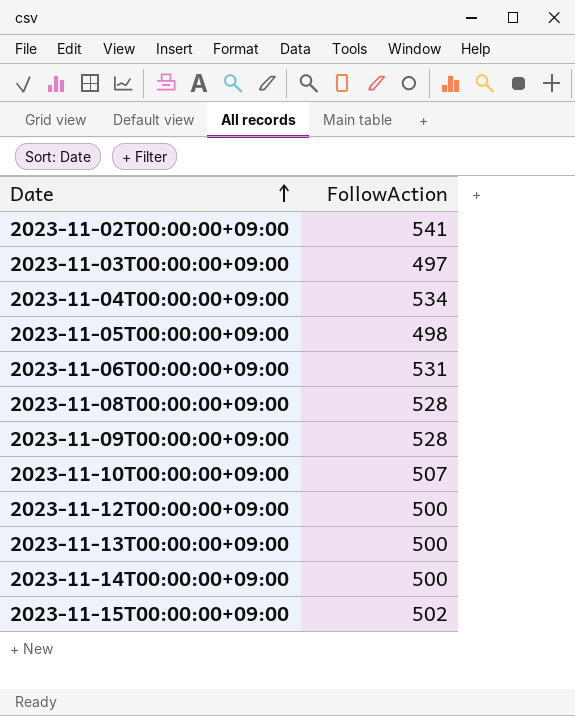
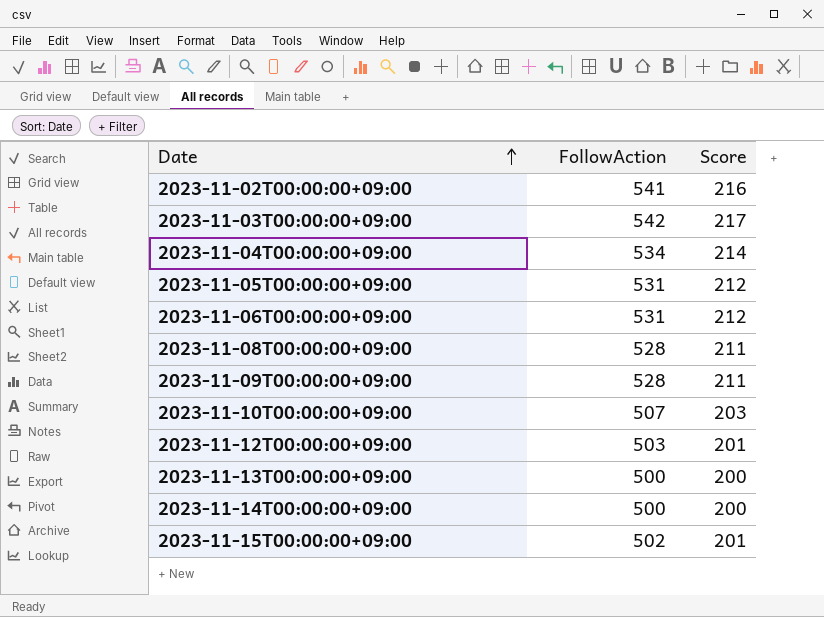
column Score | formula: none -> [FollowAction] * 0.4
2023-11-03T00:00:00+09:00 | FollowAction: 497 -> 542
2023-11-05T00:00:00+09:00 | FollowAction: 498 -> 531
2023-11-12T00:00:00+09:00 | FollowAction: 500 -> 503

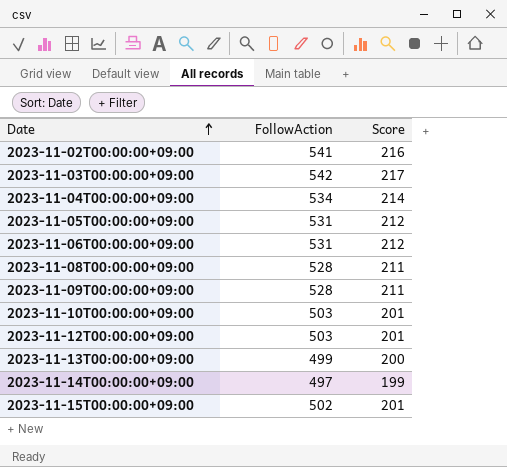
2023-11-10T00:00:00+09:00 | FollowAction: 507 -> 503
2023-11-10T00:00:00+09:00 | Score: 203 -> 201
2023-11-13T00:00:00+09:00 | FollowAction: 500 -> 499
2023-11-14T00:00:00+09:00 | FollowAction: 500 -> 497
2023-11-14T00:00:00+09:00 | Score: 200 -> 199

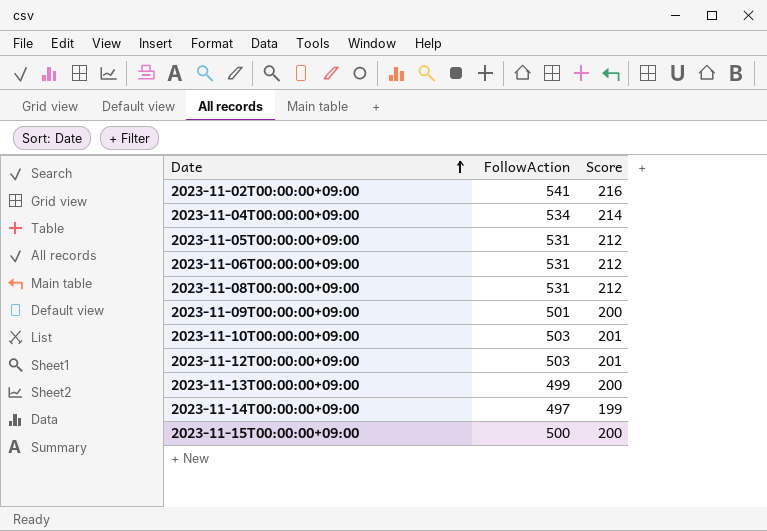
row 2023-11-03T00:00:00+09:00: 542 | 217 -> none
2023-11-08T00:00:00+09:00 | FollowAction: 528 -> 531
2023-11-08T00:00:00+09:00 | Score: 211 -> 212
2023-11-09T00:00:00+09:00 | FollowAction: 528 -> 501
2023-11-09T00:00:00+09:00 | Score: 211 -> 200
2023-11-15T00:00:00+09:00 | FollowAction: 502 -> 500
2023-11-15T00:00:00+09:00 | Score: 201 -> 200

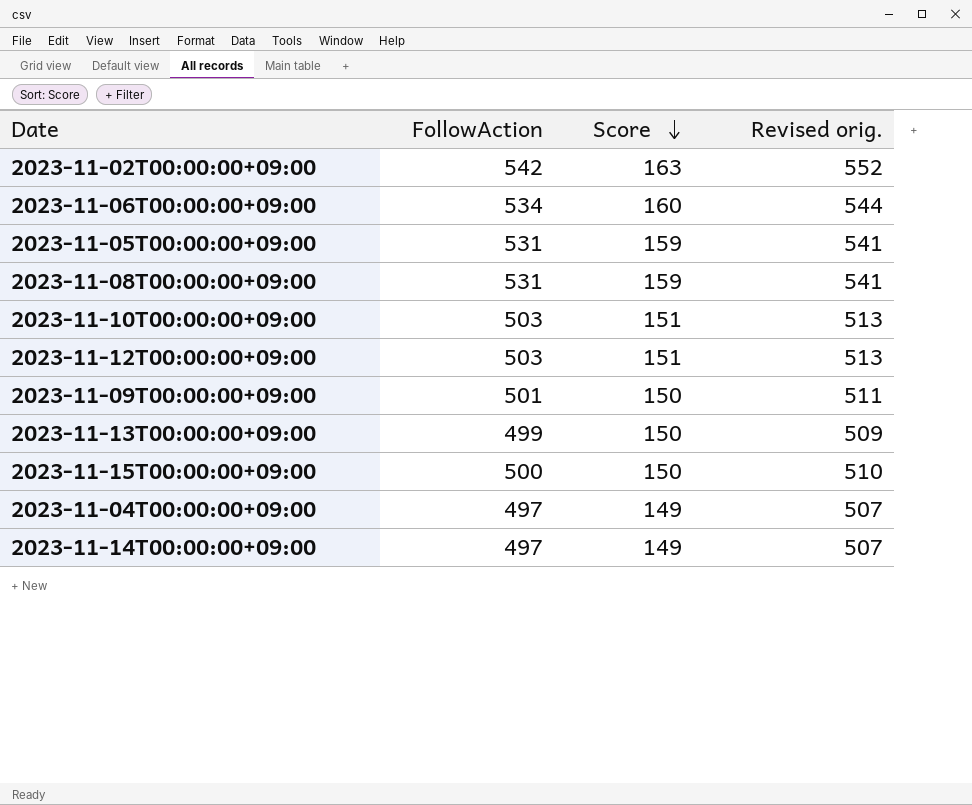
row order: Date ascending -> Score descending
column Score | formula: [FollowAction] * 0.4 -> [FollowAction] * 0.3
column Revised orig. | formula: none -> [FollowAction] + 10
2023-11-02T00:00:00+09:00 | FollowAction: 541 -> 542
2023-11-06T00:00:00+09:00 | FollowAction: 531 -> 534
2023-11-04T00:00:00+09:00 | FollowAction: 534 -> 497

